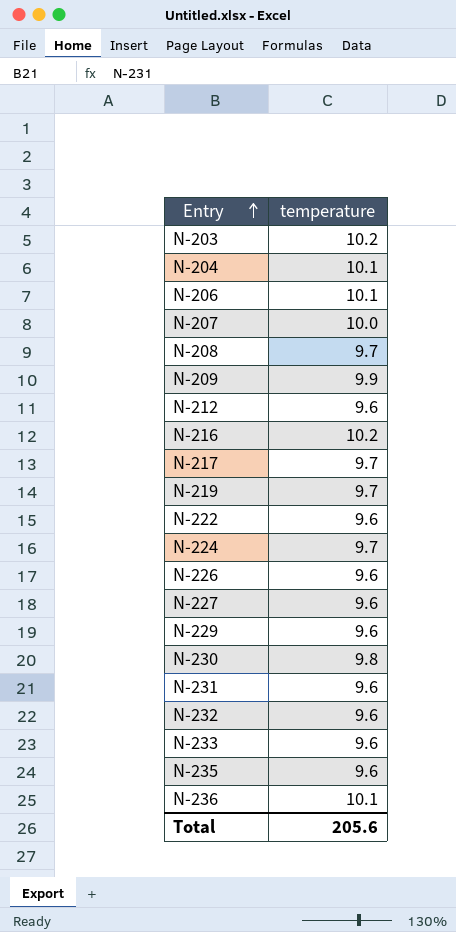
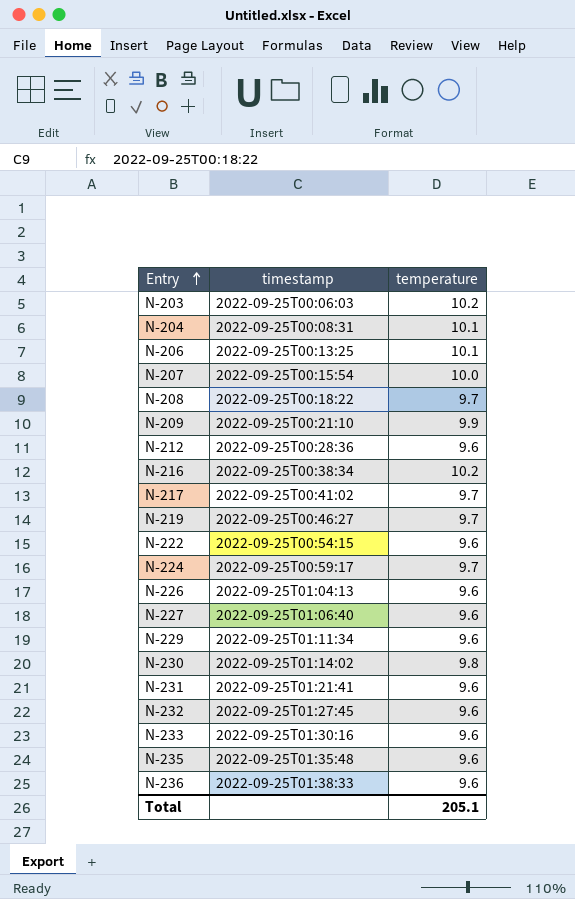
column timestamp | position: none -> 2
N-236 | temperature: 10.1 -> 9.6
Total | temperature: 205.6 -> 205.1

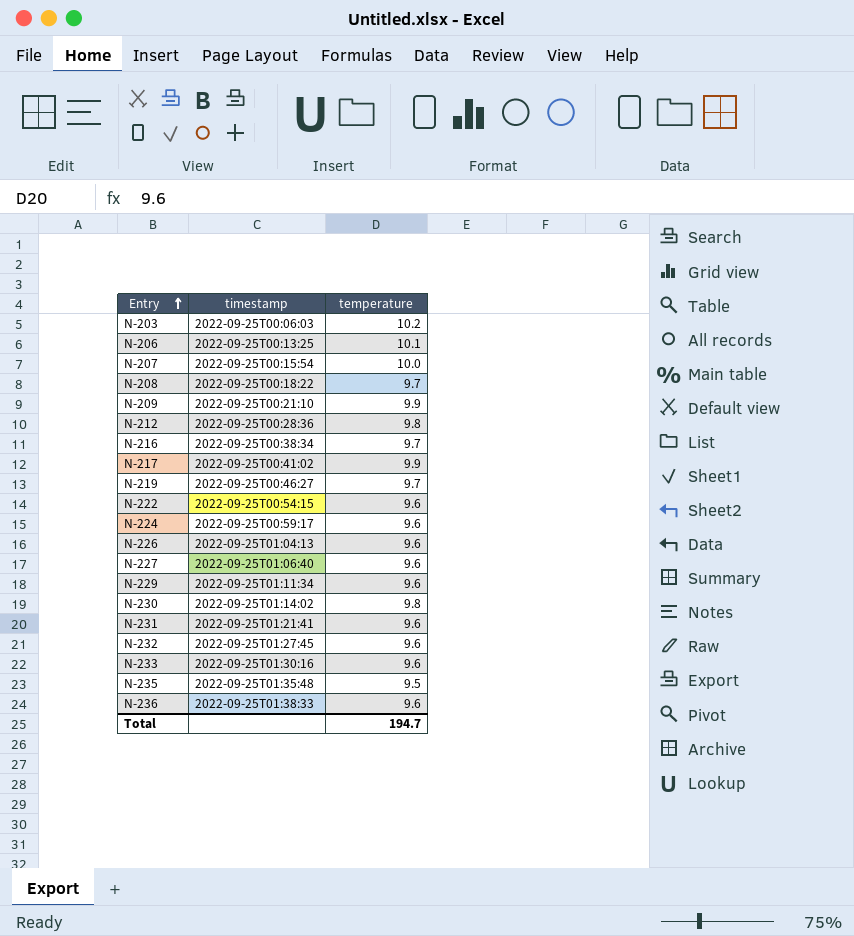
row N-204: 2022-09-25T00:08:31 | 10.1 -> none
N-212 | temperature: 9.6 -> 9.8
N-216 | temperature: 10.2 -> 9.7
N-217 | temperature: 9.7 -> 9.9
N-224 | temperature: 9.7 -> 9.6
N-235 | temperature: 9.6 -> 9.5
Total | temperature: 205.1 -> 194.7

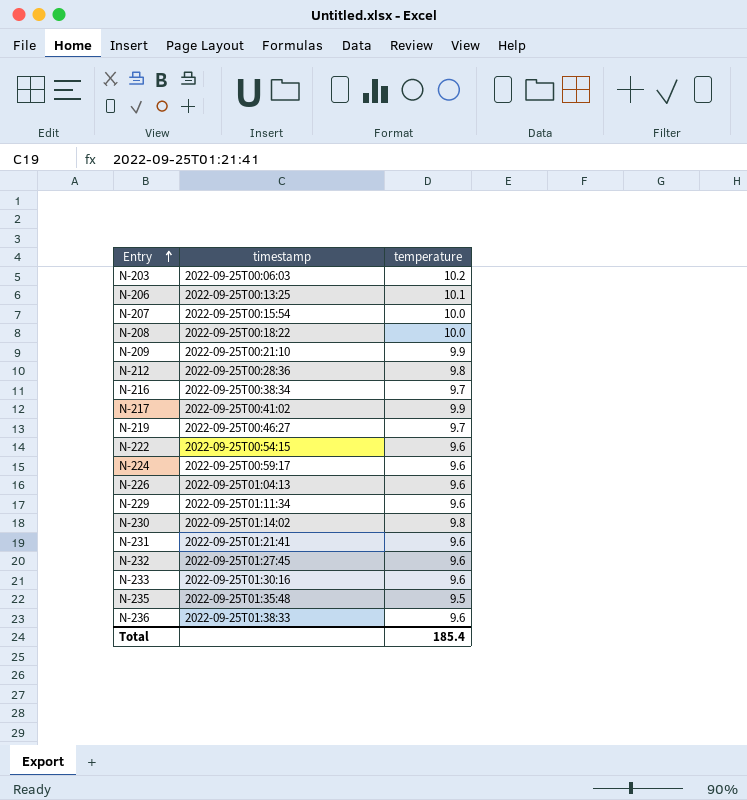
row N-227: 2022-09-25T01:06:40 | 9.6 -> none
N-208 | temperature: 9.7 -> 10.0
Total | temperature: 194.7 -> 185.4

